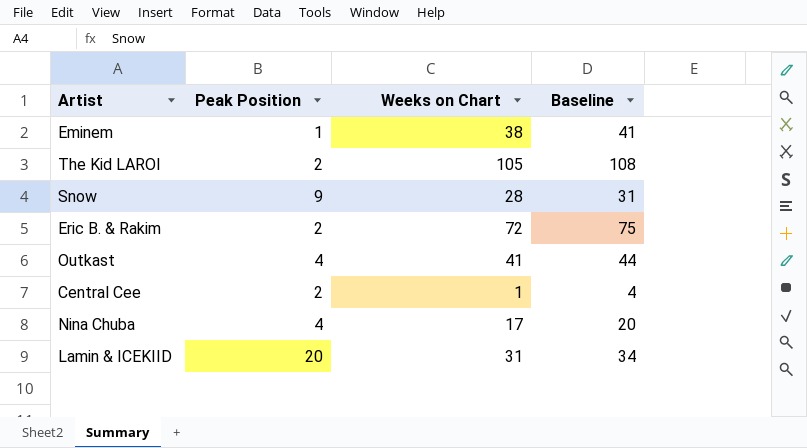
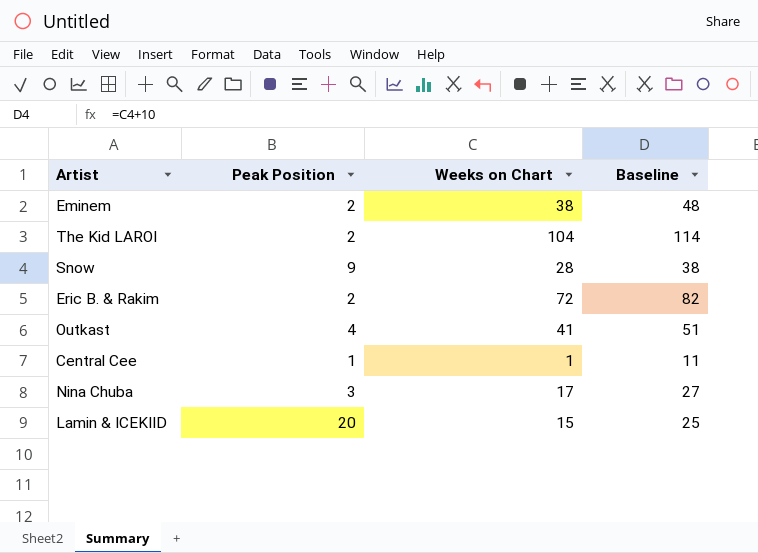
column Baseline | formula: [Weeks on Chart] + 3 -> [Weeks on Chart] + 10
Eminem | Peak Position: 1 -> 2
The Kid LAROI | Weeks on Chart: 105 -> 104
Central Cee | Peak Position: 2 -> 1
Nina Chuba | Peak Position: 4 -> 3
Lamin & ICEKIID | Weeks on Chart: 31 -> 15

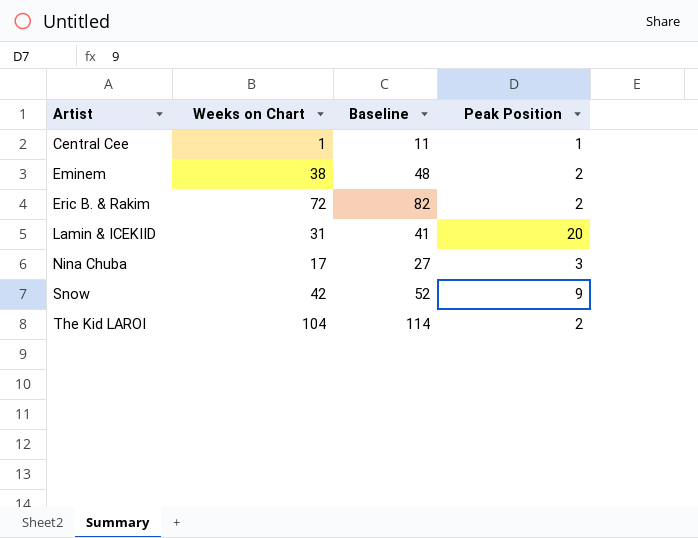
row order: none -> Artist ascending
column Peak Position | position: 2 -> 4
row Outkast: 4 | 41 | 51 -> none
Lamin & ICEKIID | Weeks on Chart: 15 -> 31
Lamin & ICEKIID | Baseline: 25 -> 41
Snow | Weeks on Chart: 28 -> 42
Snow | Baseline: 38 -> 52

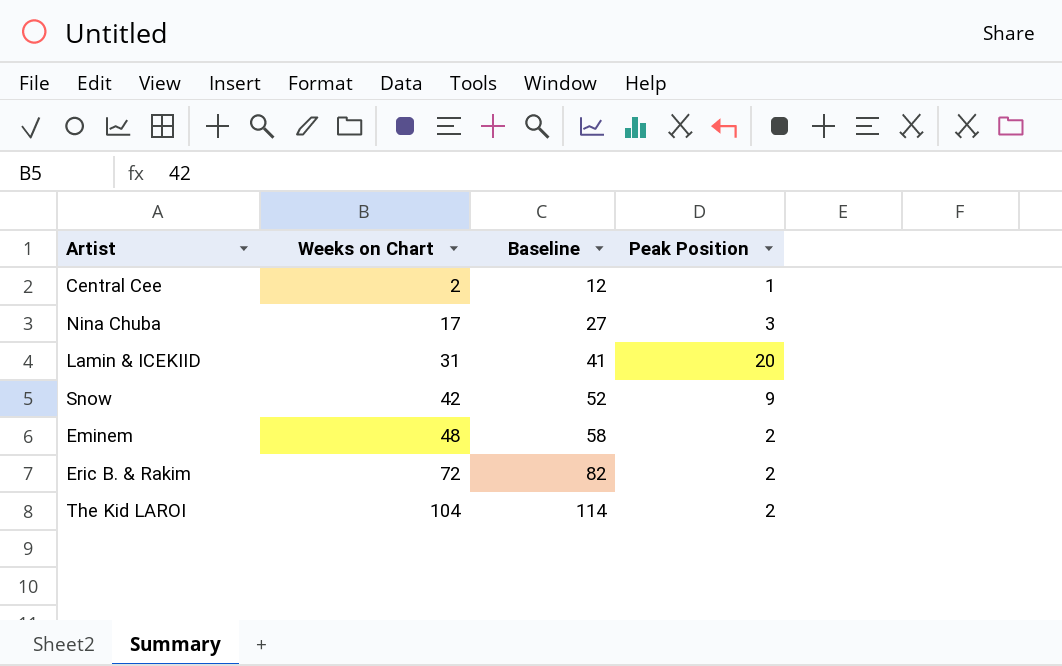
row order: Artist ascending -> Weeks on Chart ascending
Central Cee | Weeks on Chart: 1 -> 2
Central Cee | Baseline: 11 -> 12
Eminem | Weeks on Chart: 38 -> 48
Eminem | Baseline: 48 -> 58

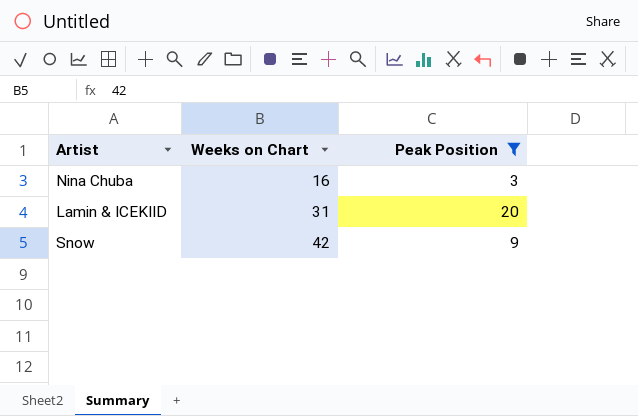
filter: none -> Peak Position >= 3
column Baseline | formula: [Weeks on Chart] + 10 -> none
Nina Chuba | Weeks on Chart: 17 -> 16

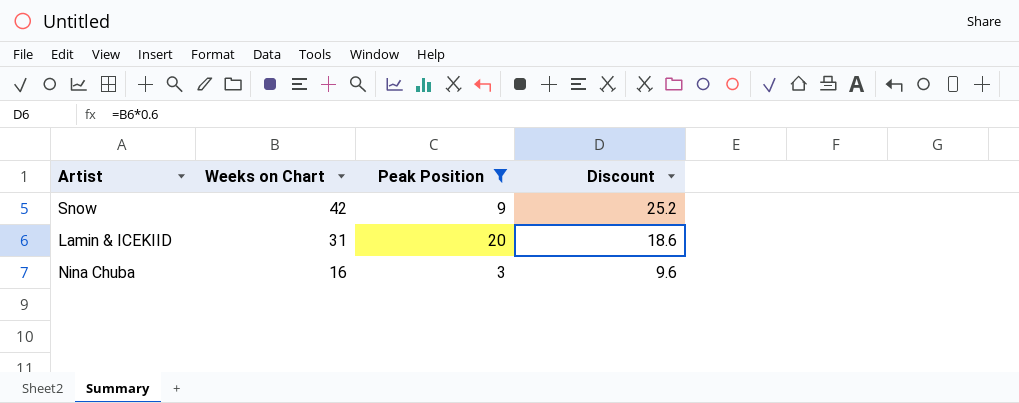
row order: Weeks on Chart ascending -> Weeks on Chart descending
column Discount | formula: none -> [Weeks on Chart] * 0.6

